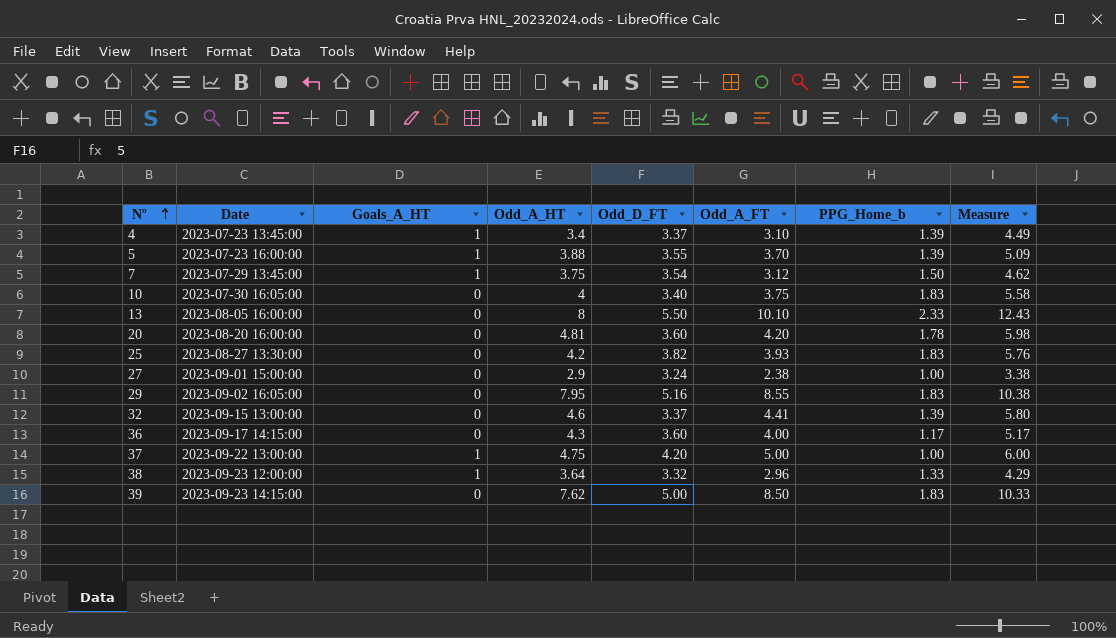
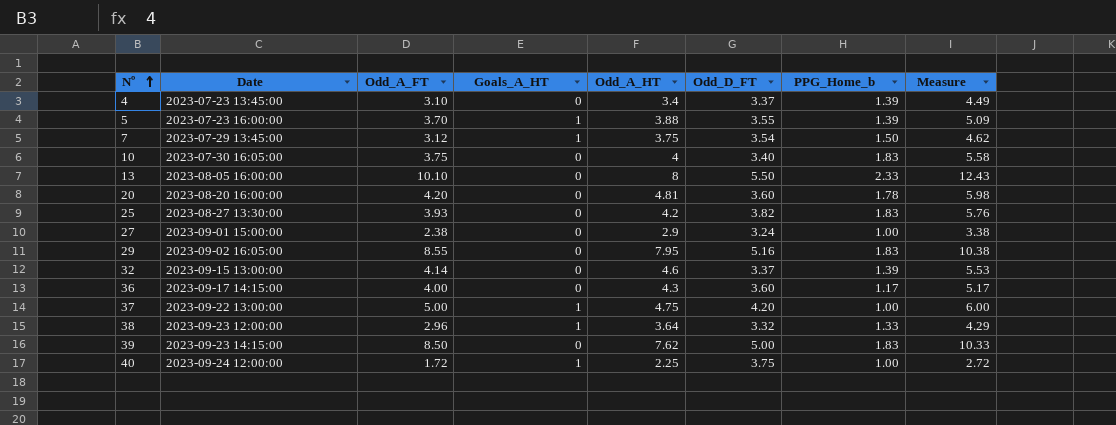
column Odd_A_FT | position: 6 -> 3
4 | Goals_A_HT: 1 -> 0
32 | Odd_A_FT: 4.41 -> 4.14
32 | Measure: 5.80 -> 5.53
row 40: none -> 2023-09-24 12:00:00 | 1.72 | 1 | 2.25 | 3.75 | 1.00 | 2.72

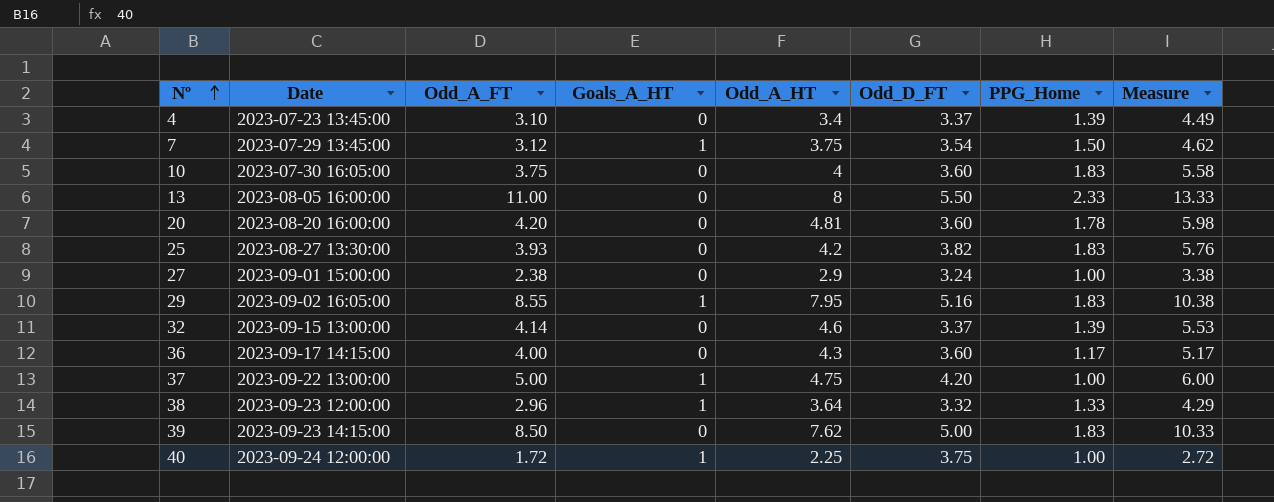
column name: PPG_Home_b -> PPG_Home
row 5: 2023-07-23 16:00:00 | 3.70 | 1 | 3.88 | 3.55 | 1.39 | 5.09 -> none
10 | Odd_D_FT: 3.40 -> 3.60
13 | Odd_A_FT: 10.10 -> 11.00
13 | Measure: 12.43 -> 13.33
29 | Goals_A_HT: 0 -> 1

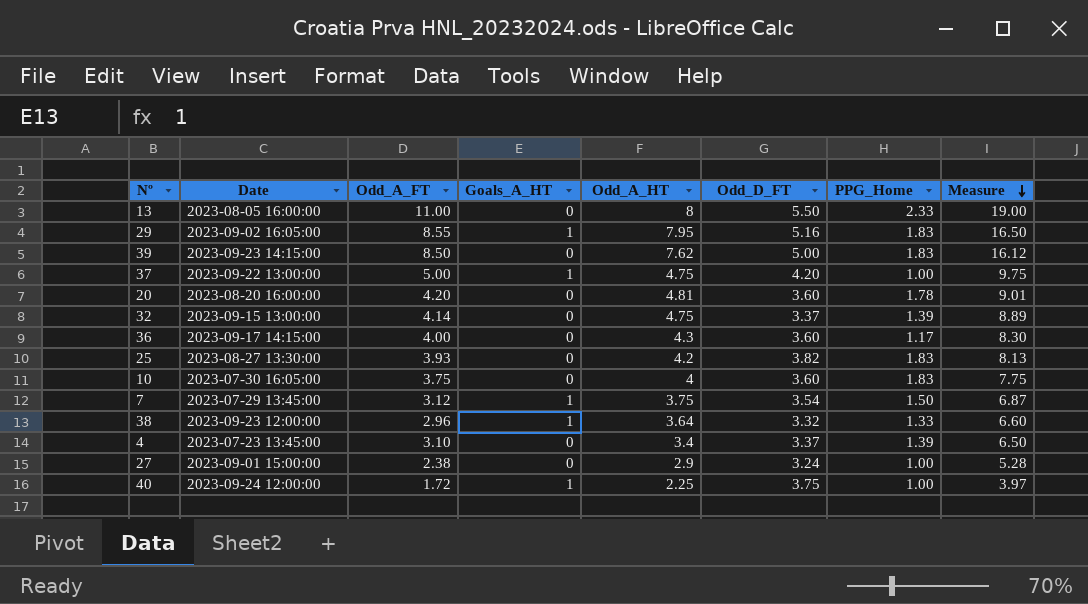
row order: Nº ascending -> Measure descending
column Measure | formula: [Odd_A_FT] + [PPG_Home] -> [Odd_A_FT] + [Odd_A_HT]
32 | Odd_A_HT: 4.6 -> 4.75

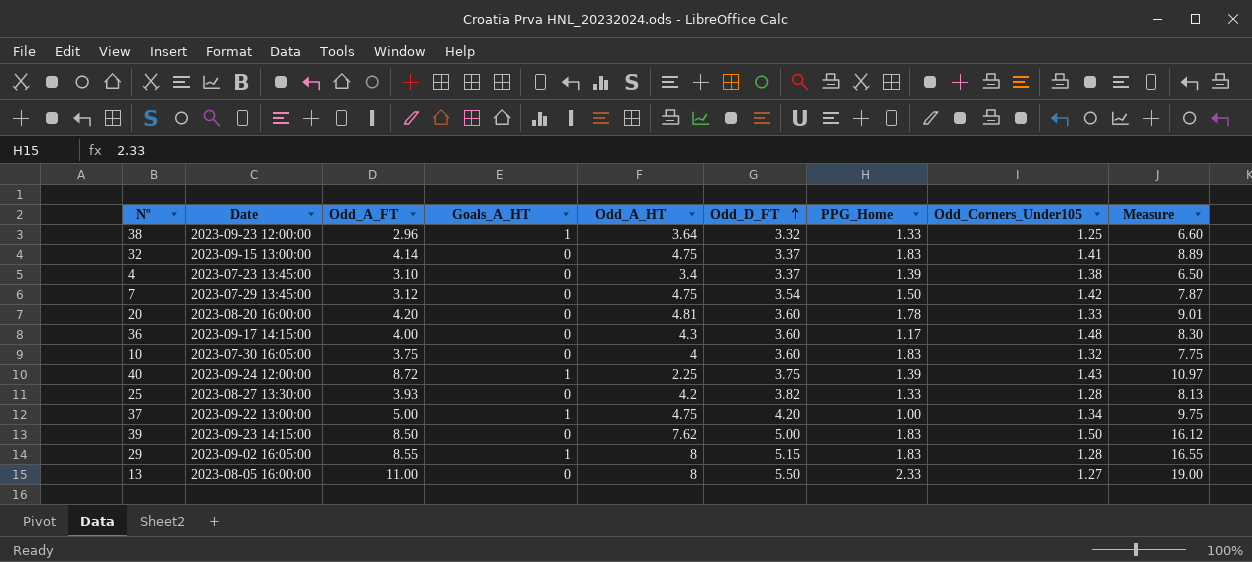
row order: Measure descending -> Odd_D_FT ascending
column Odd_Corners_Under105 | position: none -> 8
row 27: 2023-09-01 15:00:00 | 2.38 | 0 | 2.9 | 3.24 | 1.00 | 5.28 -> none
32 | PPG_Home: 1.39 -> 1.83
7 | Goals_A_HT: 1 -> 0
7 | Odd_A_HT: 3.75 -> 4.75
7 | Measure: 6.87 -> 7.87
40 | Odd_A_FT: 1.72 -> 8.72
40 | PPG_Home: 1.00 -> 1.39
40 | Measure: 3.97 -> 10.97
25 | PPG_Home: 1.83 -> 1.33
29 | Odd_A_HT: 7.95 -> 8
29 | Odd_D_FT: 5.16 -> 5.15
29 | Measure: 16.50 -> 16.55

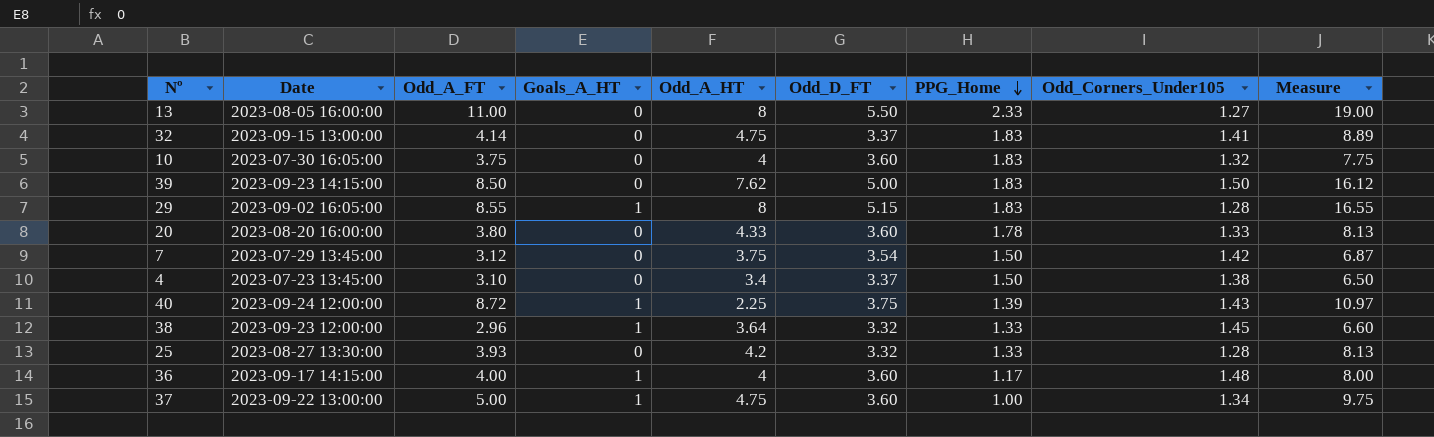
row order: Odd_D_FT ascending -> PPG_Home descending
20 | Odd_A_FT: 4.20 -> 3.80
20 | Odd_A_HT: 4.81 -> 4.33
20 | Measure: 9.01 -> 8.13
7 | Odd_A_HT: 4.75 -> 3.75
7 | Measure: 7.87 -> 6.87
4 | PPG_Home: 1.39 -> 1.50
38 | Odd_Corners_Under105: 1.25 -> 1.45
25 | Odd_D_FT: 3.82 -> 3.32
36 | Goals_A_HT: 0 -> 1
36 | Odd_A_HT: 4.3 -> 4
36 | Measure: 8.30 -> 8.00
37 | Odd_D_FT: 4.20 -> 3.60

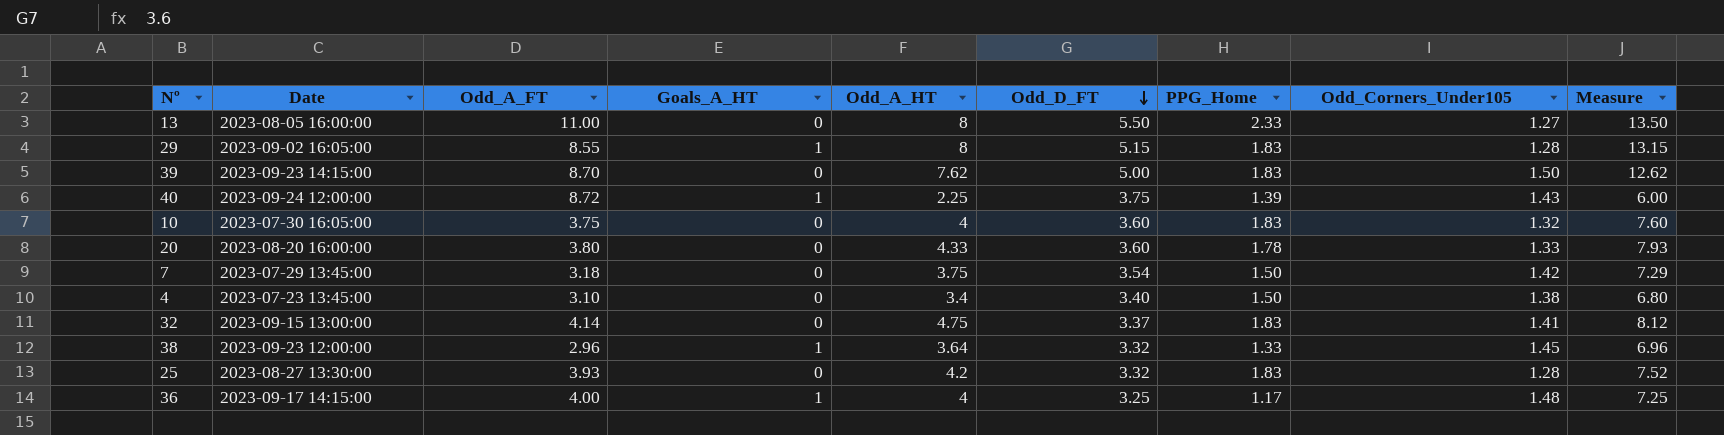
row order: PPG_Home descending -> Odd_D_FT descending
column Measure | formula: [Odd_A_FT] + [Odd_A_HT] -> [Odd_A_HT] + [Odd_D_FT]
row 37: 2023-09-22 13:00:00 | 5.00 | 1 | 4.75 | 3.60 | 1.00 | 1.34 | 9.75 -> none
39 | Odd_A_FT: 8.50 -> 8.70
7 | Odd_A_FT: 3.12 -> 3.18
4 | Odd_D_FT: 3.37 -> 3.40
25 | PPG_Home: 1.33 -> 1.83
36 | Odd_D_FT: 3.60 -> 3.25

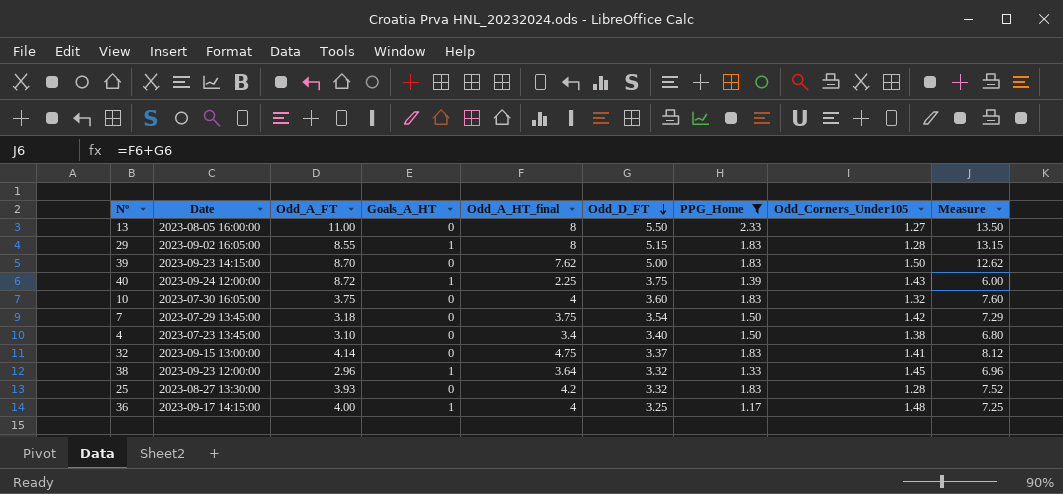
filter: none -> PPG_Home != 1.78
column name: Odd_A_HT -> Odd_A_HT_final

